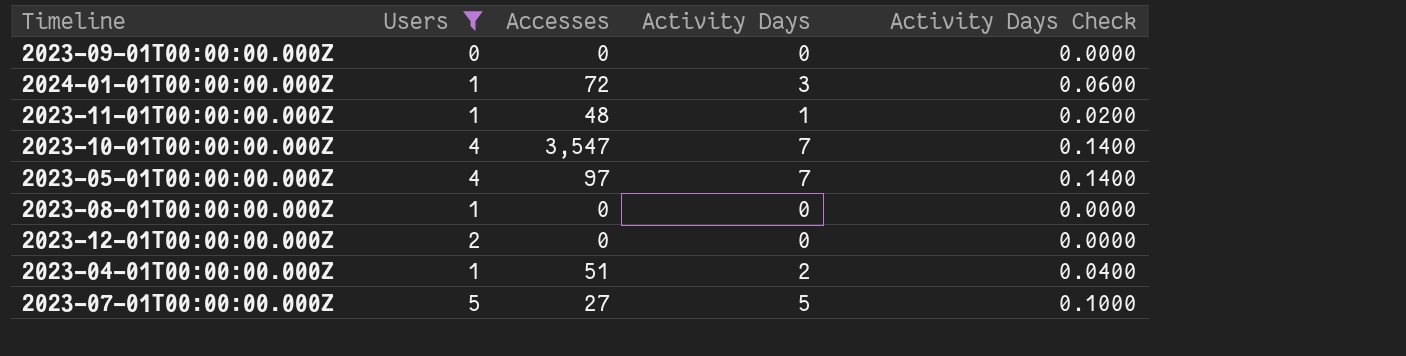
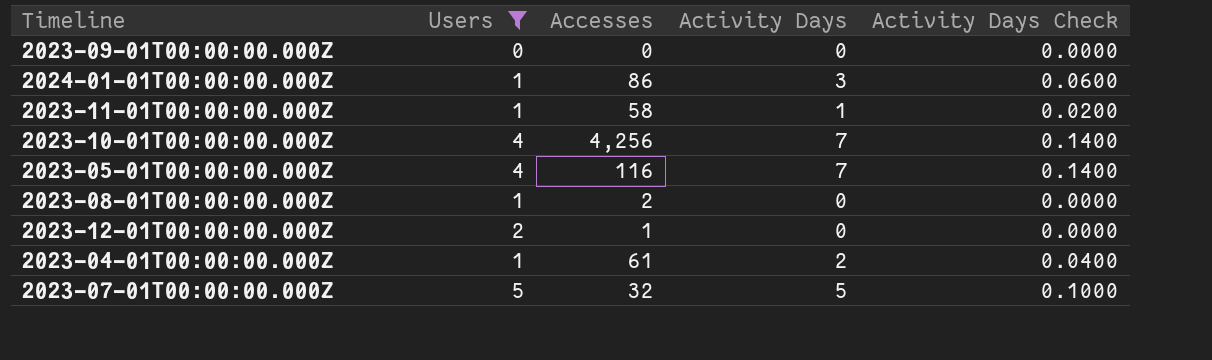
2024-01-01T00:00:00.000Z | Accesses: 72 -> 86
2023-11-01T00:00:00.000Z | Accesses: 48 -> 58
2023-10-01T00:00:00.000Z | Accesses: 3,547 -> 4,256
2023-05-01T00:00:00.000Z | Accesses: 97 -> 116
2023-08-01T00:00:00.000Z | Accesses: 0 -> 2
2023-12-01T00:00:00.000Z | Accesses: 0 -> 1
2023-04-01T00:00:00.000Z | Accesses: 51 -> 61
2023-07-01T00:00:00.000Z | Accesses: 27 -> 32

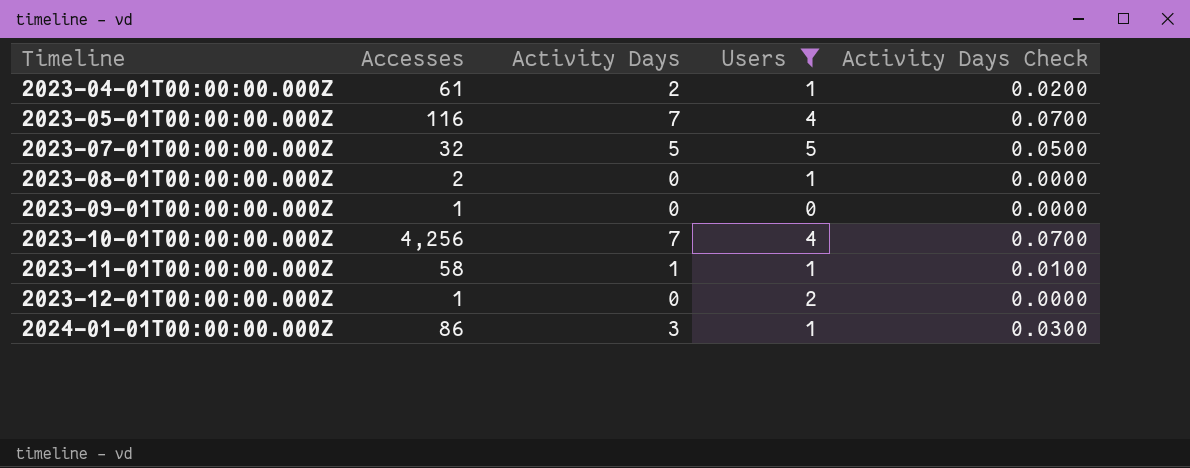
row order: none -> Timeline ascending
column Users | position: 2 -> 4
column Activity Days Check | formula: [Activity Days] * 0.02 -> [Activity Days] * 0.01
2023-09-01T00:00:00.000Z | Accesses: 0 -> 1

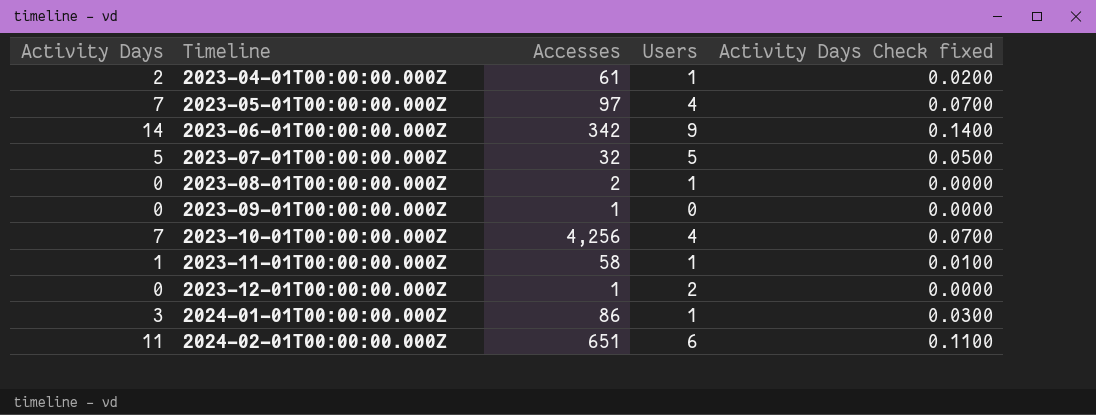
filter: Users <= 5 -> none
column Activity Days | position: 3 -> 1
column name: Activity Days Check -> Activity Days Check fixed
2023-05-01T00:00:00.000Z | Accesses: 116 -> 97

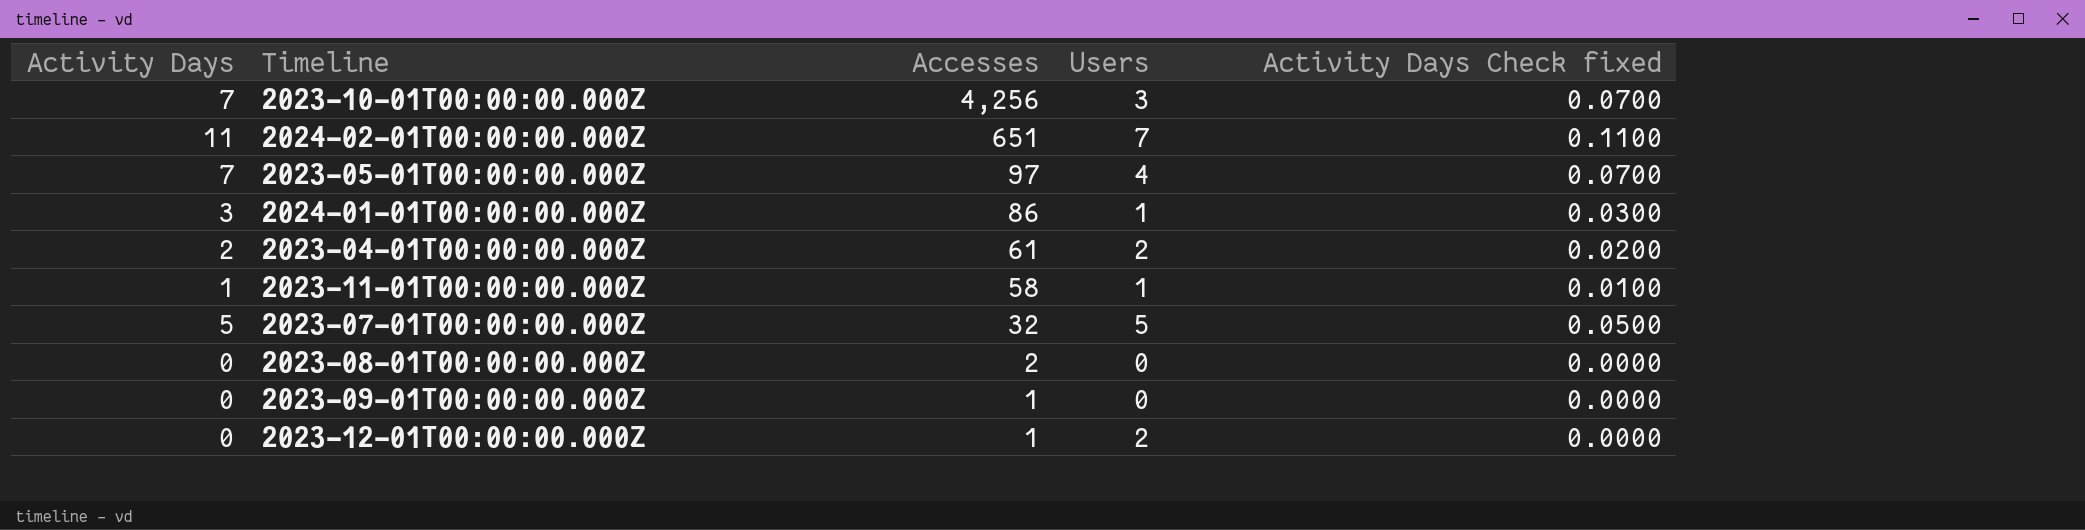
row order: Timeline ascending -> Accesses descending
row 2023-06-01T00:00:00.000Z: 14 | 342 | 9 | 0.1400 -> none
2023-10-01T00:00:00.000Z | Users: 4 -> 3
2024-02-01T00:00:00.000Z | Users: 6 -> 7
2023-04-01T00:00:00.000Z | Users: 1 -> 2
2023-08-01T00:00:00.000Z | Users: 1 -> 0

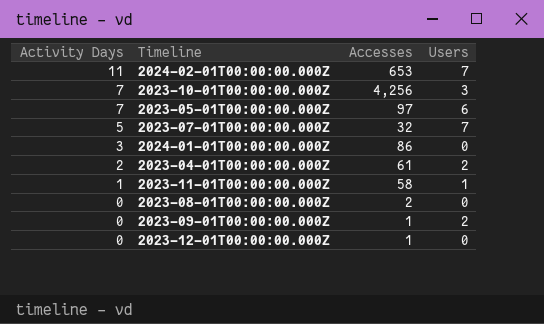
row order: Accesses descending -> Activity Days descending
column Activity Days Check fixed | formula: [Activity Days] * 0.01 -> none
2024-02-01T00:00:00.000Z | Accesses: 651 -> 653
2023-05-01T00:00:00.000Z | Users: 4 -> 6
2023-07-01T00:00:00.000Z | Users: 5 -> 7
2024-01-01T00:00:00.000Z | Users: 1 -> 0
2023-09-01T00:00:00.000Z | Users: 0 -> 2
2023-12-01T00:00:00.000Z | Users: 2 -> 0

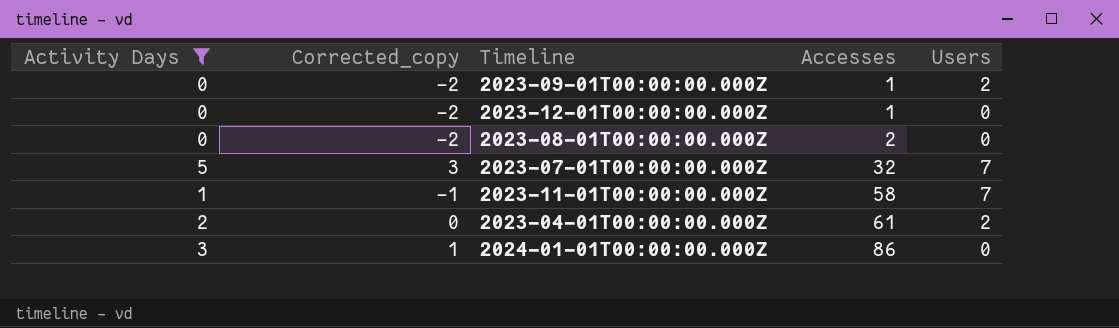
filter: none -> Activity Days <= 5
row order: Activity Days descending -> Accesses ascending
column Corrected_copy | formula: none -> [Activity Days] - 2
2023-11-01T00:00:00.000Z | Users: 1 -> 7

